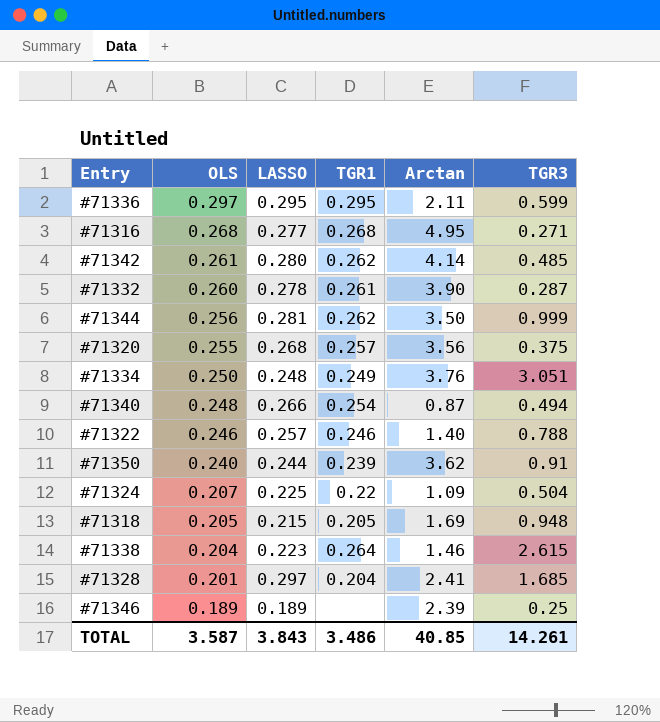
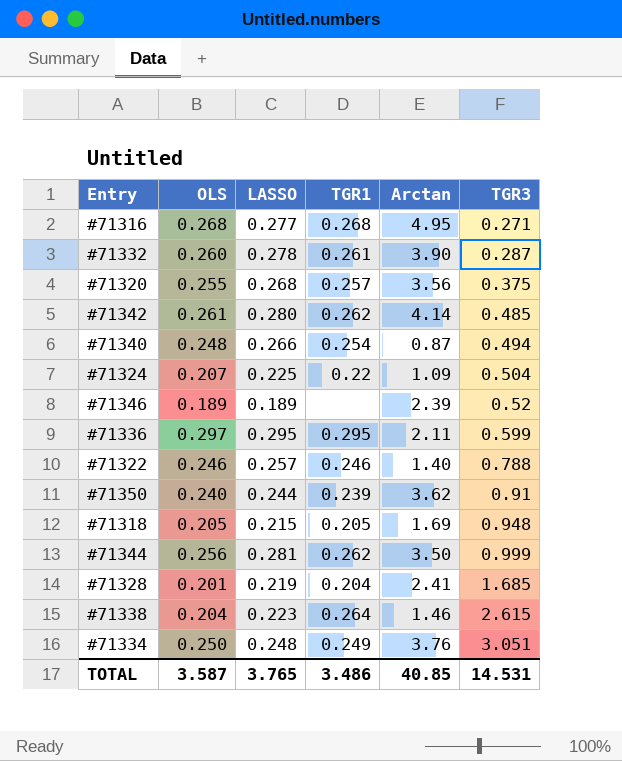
row order: OLS descending -> TGR3 ascending
#71346 | TGR3: 0.25 -> 0.52
#71328 | LASSO: 0.297 -> 0.219
TOTAL | LASSO: 3.843 -> 3.765
TOTAL | TGR3: 14.261 -> 14.531

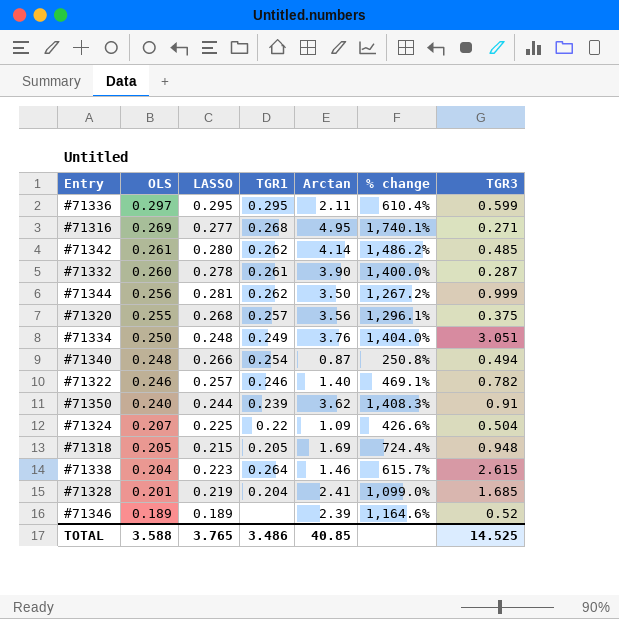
row order: TGR3 ascending -> OLS descending
column % change | formula: none -> ([Arctan] - [OLS]) / [OLS]
#71316 | OLS: 0.268 -> 0.269
#71322 | TGR3: 0.788 -> 0.782
TOTAL | OLS: 3.587 -> 3.588
TOTAL | TGR3: 14.531 -> 14.525

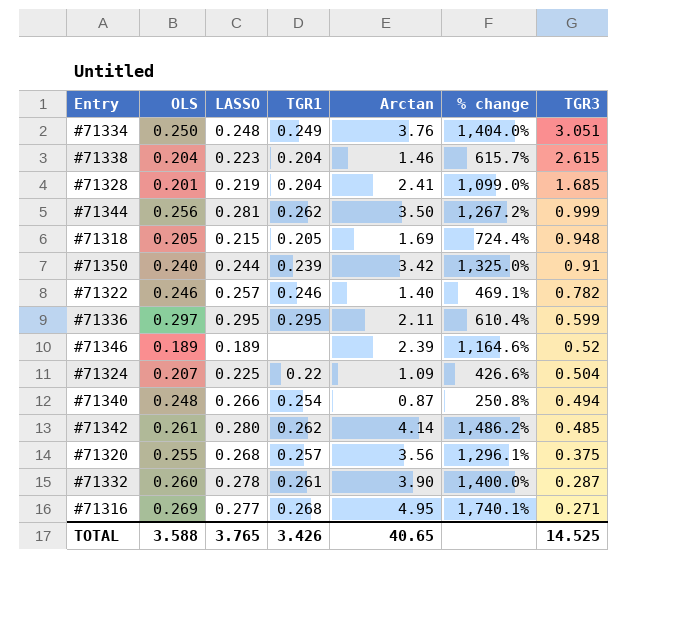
row order: OLS descending -> TGR3 descending
#71338 | TGR1: 0.264 -> 0.204
#71350 | Arctan: 3.62 -> 3.42
#71350 | % change: 1,408.3% -> 1,325.0%
TOTAL | TGR1: 3.486 -> 3.426
TOTAL | Arctan: 40.85 -> 40.65

